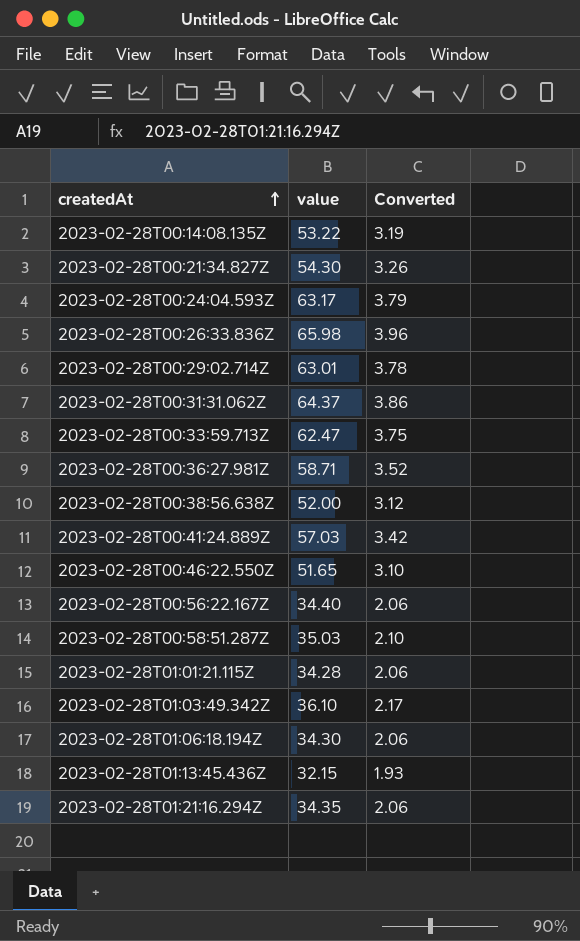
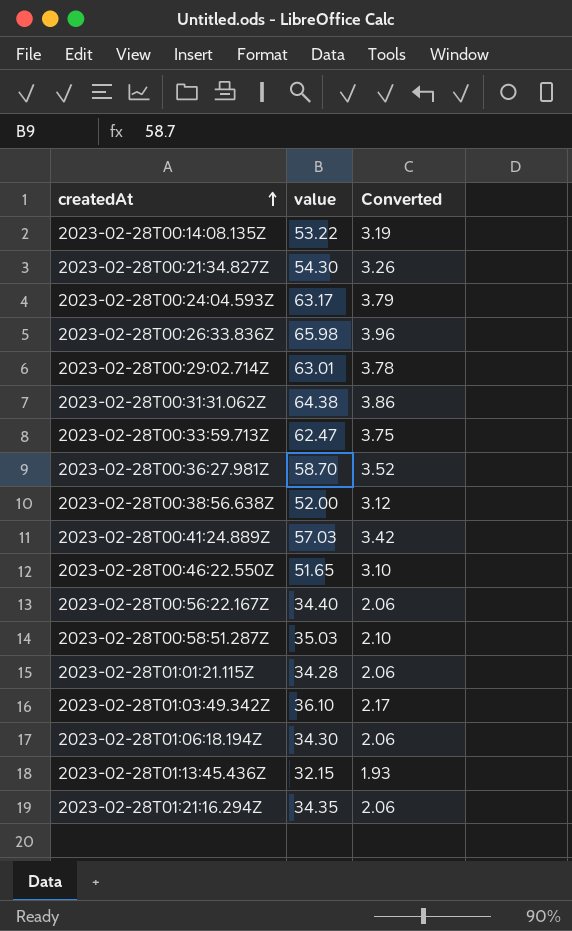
2023-02-28T00:31:31.062Z | value: 64.37 -> 64.38
2023-02-28T00:36:27.981Z | value: 58.71 -> 58.70

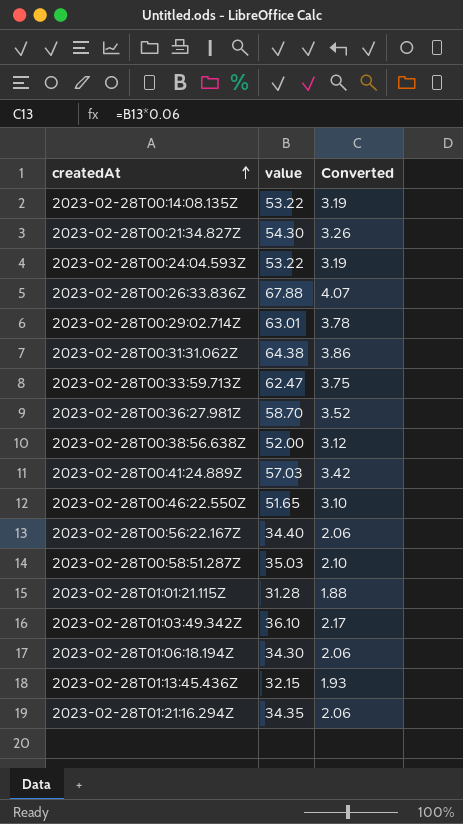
2023-02-28T00:24:04.593Z | value: 63.17 -> 53.22
2023-02-28T00:24:04.593Z | Converted: 3.79 -> 3.19
2023-02-28T00:26:33.836Z | value: 65.98 -> 67.88
2023-02-28T00:26:33.836Z | Converted: 3.96 -> 4.07
2023-02-28T01:01:21.115Z | value: 34.28 -> 31.28
2023-02-28T01:01:21.115Z | Converted: 2.06 -> 1.88

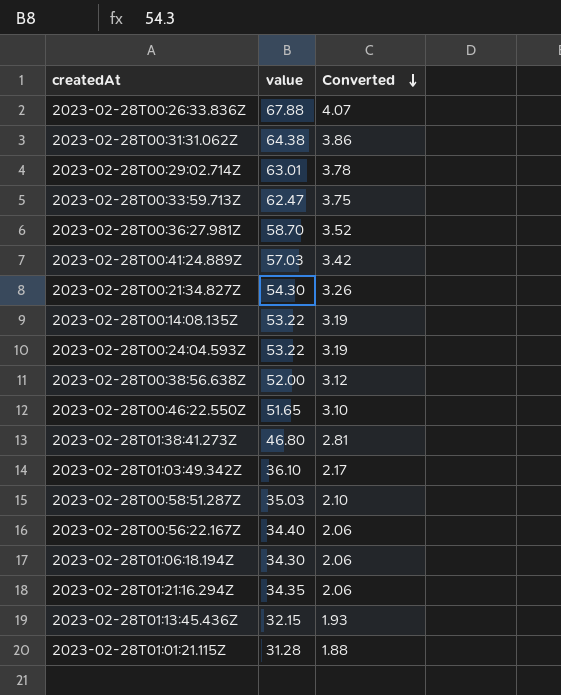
row order: createdAt ascending -> Converted descending
row 2023-02-28T01:38:41.273Z: none -> 46.80 | 2.81

